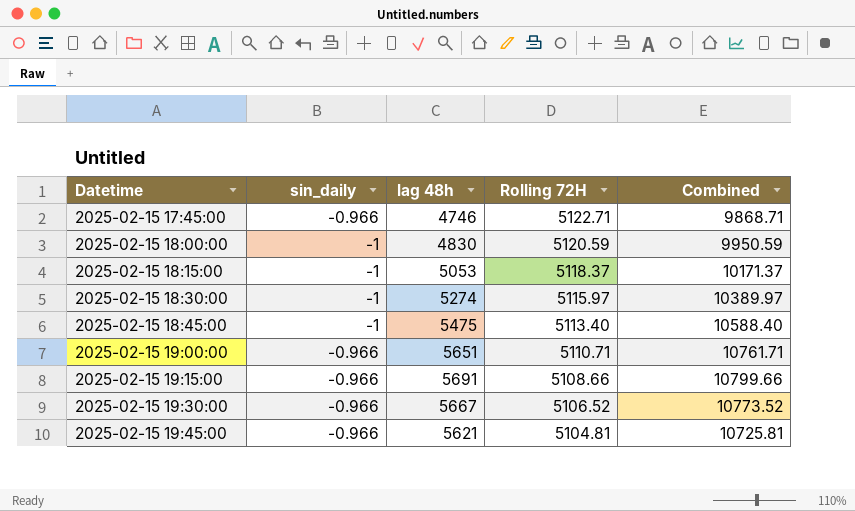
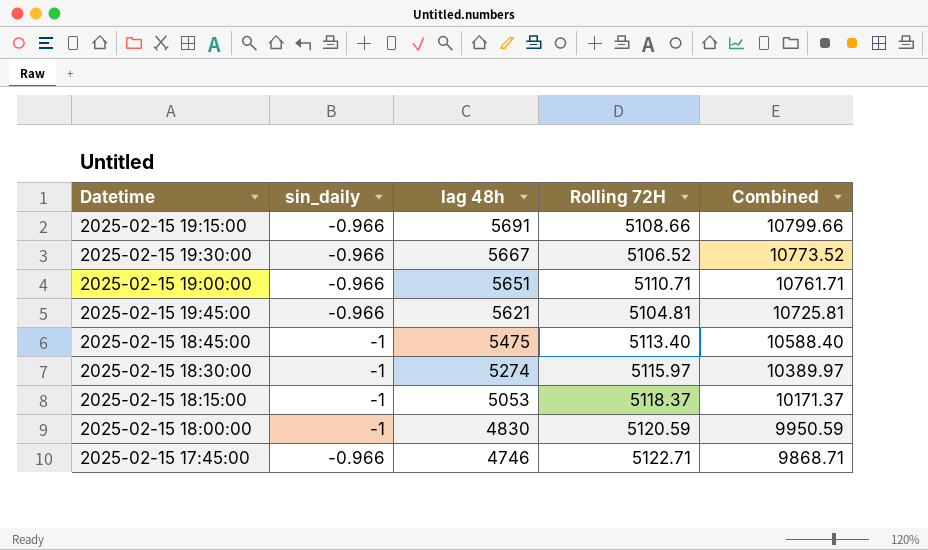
row order: Datetime ascending -> lag 48h descending

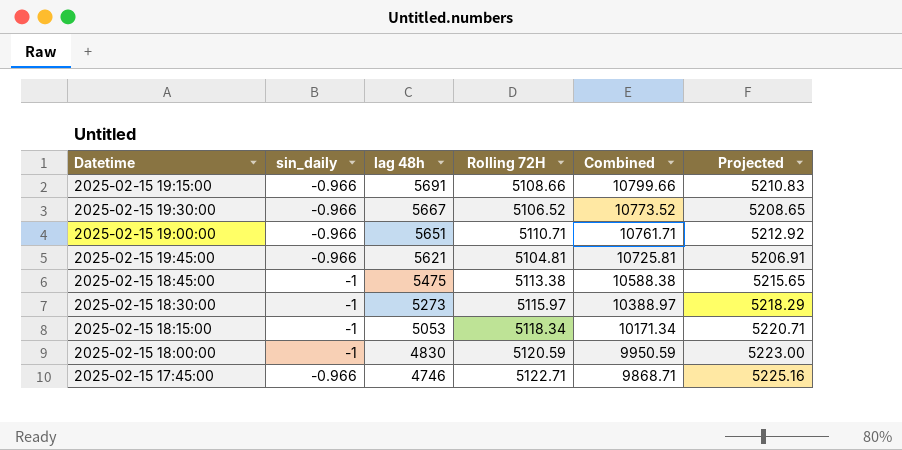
column Projected | formula: none -> [Rolling 72H] * 1.02
2025-02-15 18:45:00 | Rolling 72H: 5113.40 -> 5113.38
2025-02-15 18:45:00 | Combined: 10588.40 -> 10588.38
2025-02-15 18:30:00 | lag 48h: 5274 -> 5273
2025-02-15 18:30:00 | Combined: 10389.97 -> 10388.97
2025-02-15 18:15:00 | Rolling 72H: 5118.37 -> 5118.34
2025-02-15 18:15:00 | Combined: 10171.37 -> 10171.34

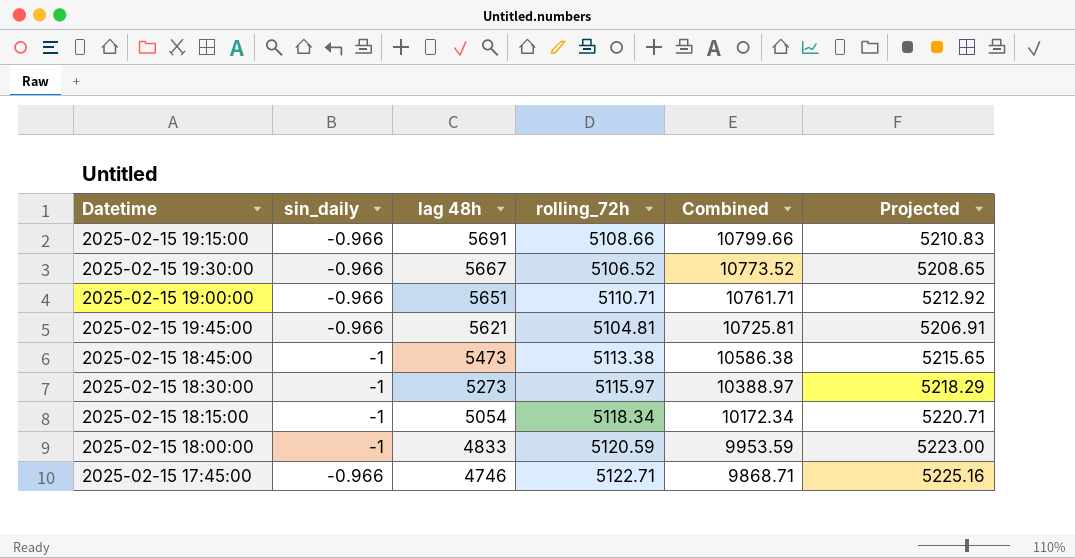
column name: Rolling 72H -> rolling_72h
2025-02-15 18:45:00 | lag 48h: 5475 -> 5473
2025-02-15 18:45:00 | Combined: 10588.38 -> 10586.38
2025-02-15 18:15:00 | lag 48h: 5053 -> 5054
2025-02-15 18:15:00 | Combined: 10171.34 -> 10172.34
2025-02-15 18:00:00 | lag 48h: 4830 -> 4833
2025-02-15 18:00:00 | Combined: 9950.59 -> 9953.59

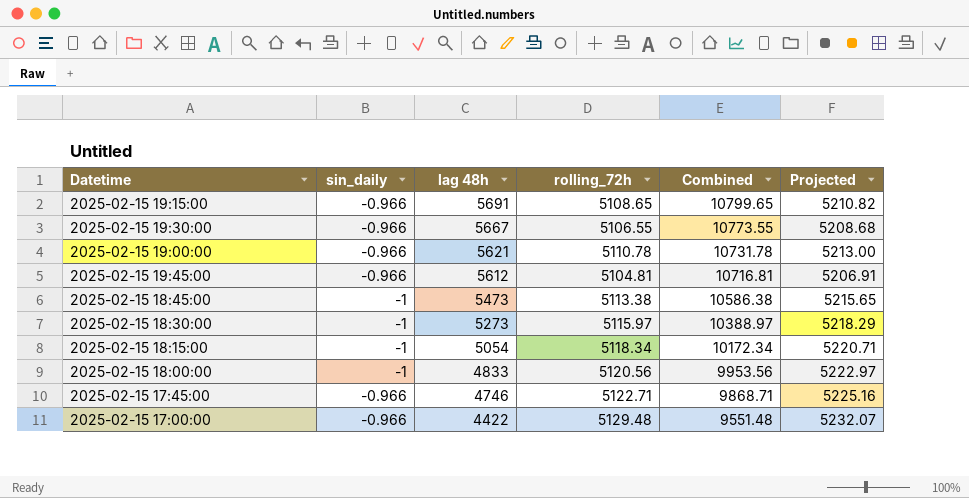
2025-02-15 19:15:00 | rolling_72h: 5108.66 -> 5108.65
2025-02-15 19:15:00 | Combined: 10799.66 -> 10799.65
2025-02-15 19:15:00 | Projected: 5210.83 -> 5210.82
2025-02-15 19:30:00 | rolling_72h: 5106.52 -> 5106.55
2025-02-15 19:30:00 | Combined: 10773.52 -> 10773.55
2025-02-15 19:30:00 | Projected: 5208.65 -> 5208.68
2025-02-15 19:00:00 | lag 48h: 5651 -> 5621
2025-02-15 19:00:00 | rolling_72h: 5110.71 -> 5110.78
2025-02-15 19:00:00 | Combined: 10761.71 -> 10731.78
2025-02-15 19:00:00 | Projected: 5212.92 -> 5213.00
2025-02-15 19:45:00 | lag 48h: 5621 -> 5612
2025-02-15 19:45:00 | Combined: 10725.81 -> 10716.81
2025-02-15 18:00:00 | rolling_72h: 5120.59 -> 5120.56
2025-02-15 18:00:00 | Combined: 9953.59 -> 9953.56
2025-02-15 18:00:00 | Projected: 5223.00 -> 5222.97
row 2025-02-15 17:00:00: none -> -0.966 | 4422 | 5129.48 | 9551.48 | 5232.07

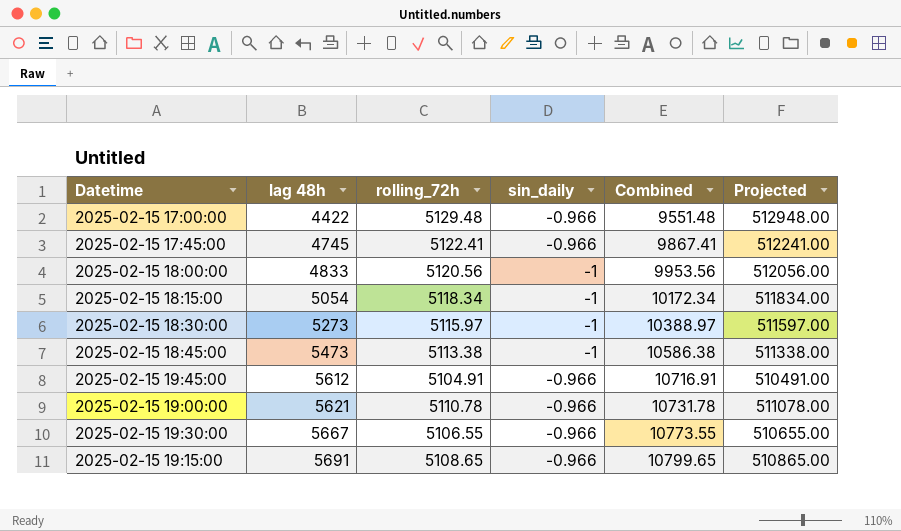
row order: lag 48h descending -> lag 48h ascending
column sin_daily | position: 2 -> 4
column Projected | formula: [rolling_72h] * 1.02 -> [rolling_72h] * 100
2025-02-15 17:45:00 | lag 48h: 4746 -> 4745
2025-02-15 17:45:00 | rolling_72h: 5122.71 -> 5122.41
2025-02-15 17:45:00 | Combined: 9868.71 -> 9867.41
2025-02-15 19:45:00 | rolling_72h: 5104.81 -> 5104.91
2025-02-15 19:45:00 | Combined: 10716.81 -> 10716.91

